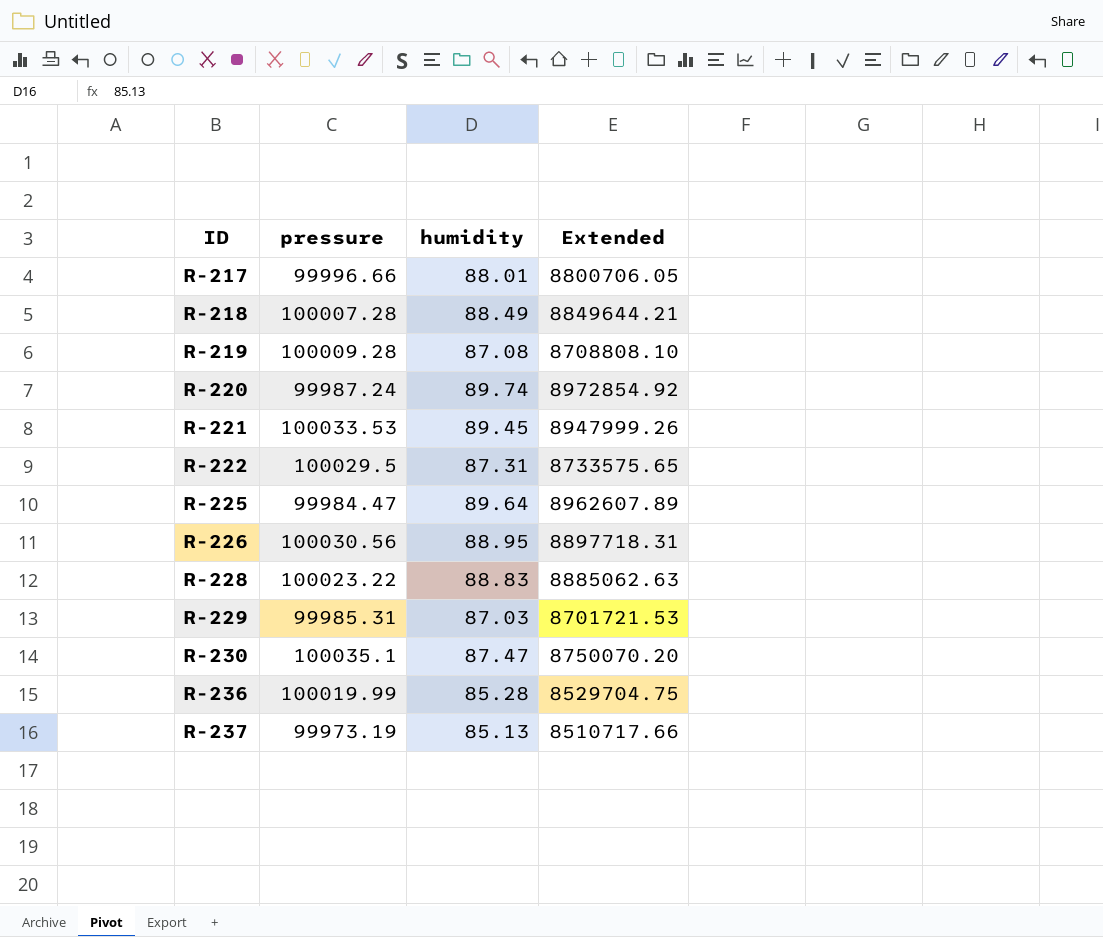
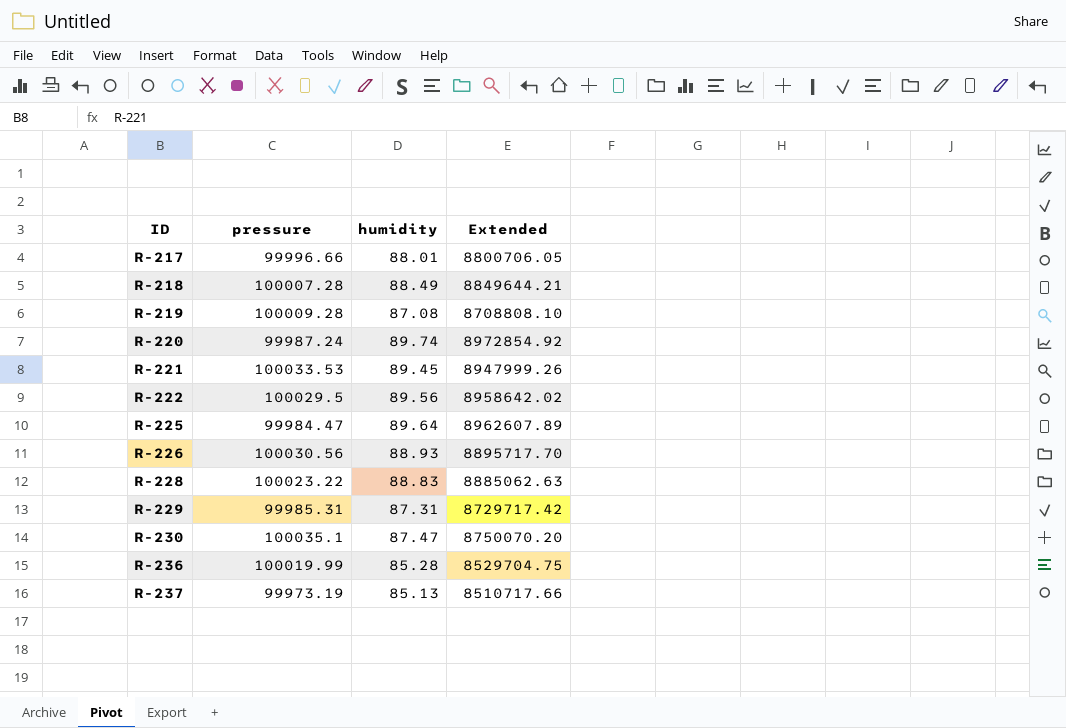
R-222 | humidity: 87.31 -> 89.56
R-222 | Extended: 8733575.65 -> 8958642.02
R-226 | humidity: 88.95 -> 88.93
R-226 | Extended: 8897718.31 -> 8895717.70
R-229 | humidity: 87.03 -> 87.31
R-229 | Extended: 8701721.53 -> 8729717.42

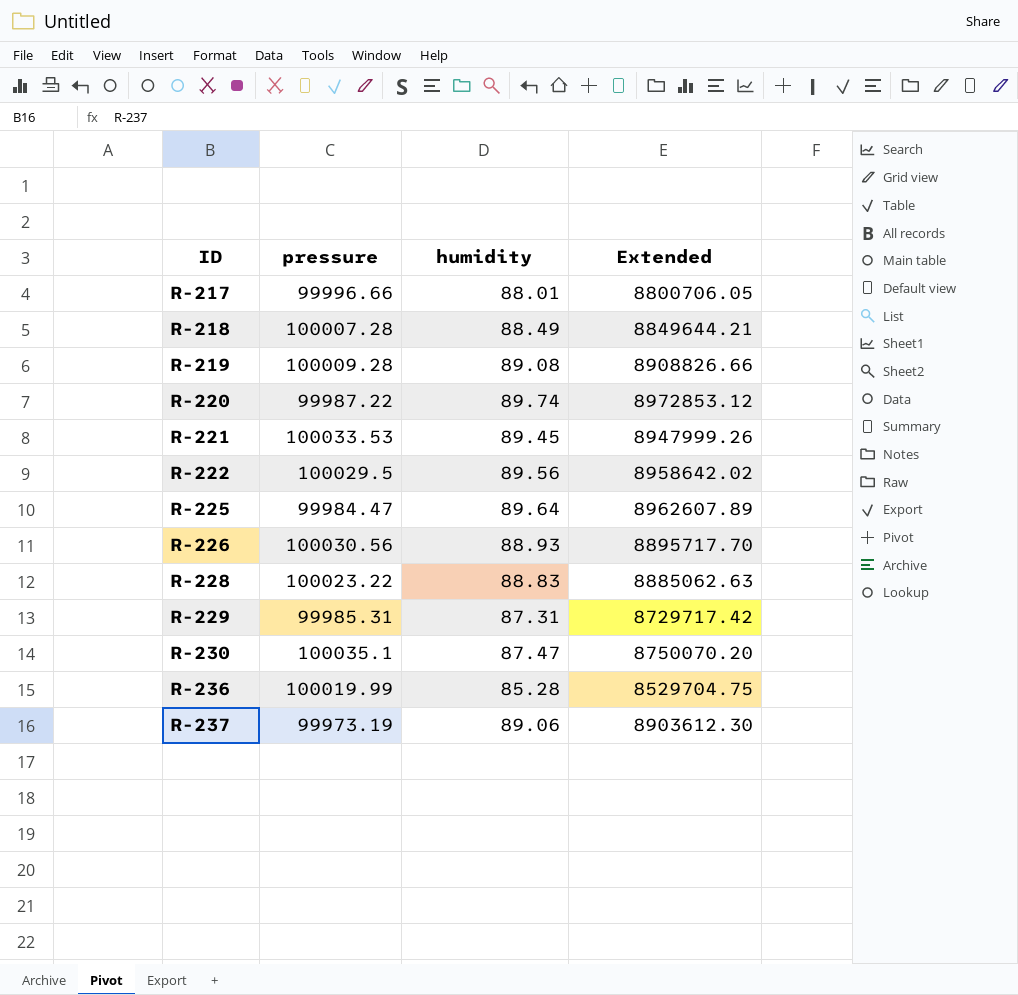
R-219 | humidity: 87.08 -> 89.08
R-219 | Extended: 8708808.10 -> 8908826.66
R-220 | pressure: 99987.24 -> 99987.22
R-220 | Extended: 8972854.92 -> 8972853.12
R-237 | humidity: 85.13 -> 89.06
R-237 | Extended: 8510717.66 -> 8903612.30

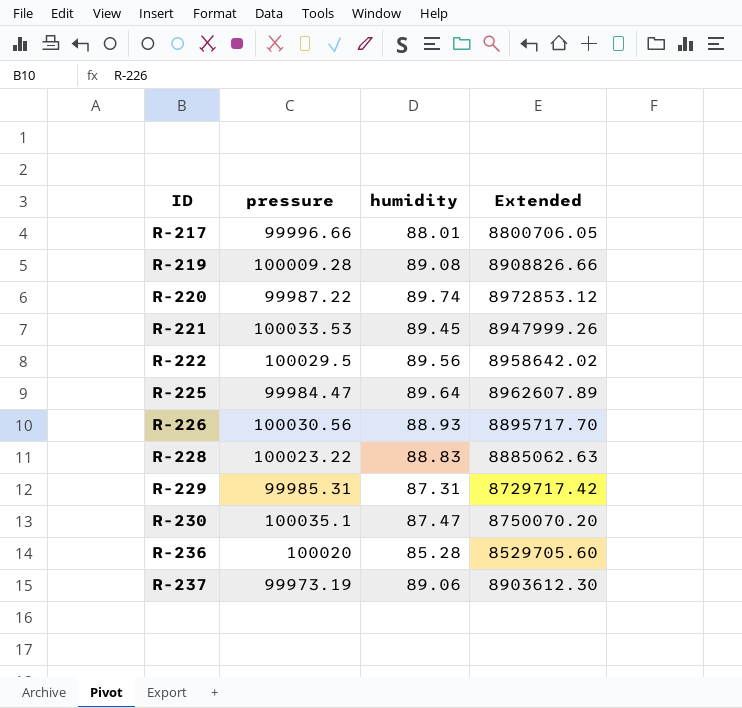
row R-218: 100007.28 | 88.49 | 8849644.21 -> none
R-236 | pressure: 100019.99 -> 100020
R-236 | Extended: 8529704.75 -> 8529705.60

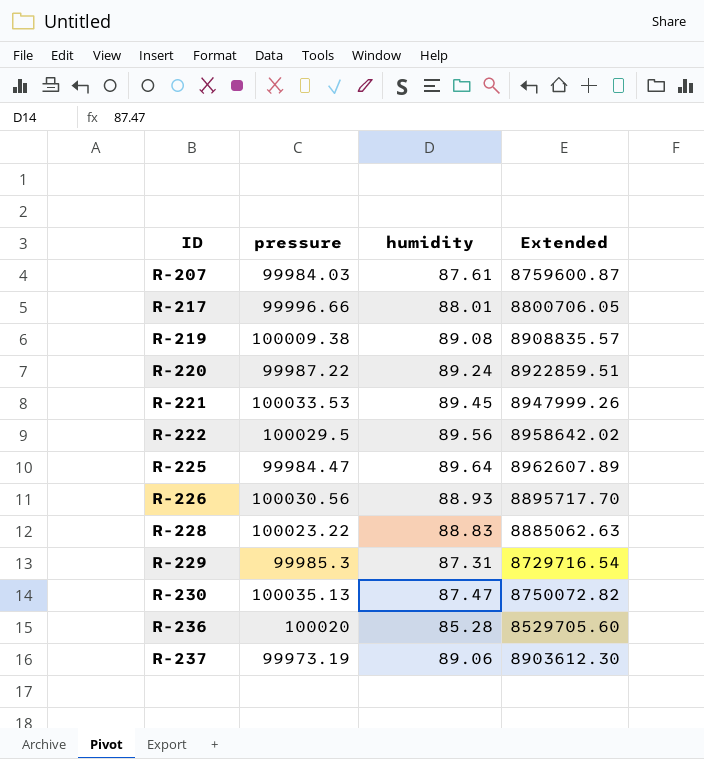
row R-207: none -> 99984.03 | 87.61 | 8759600.87
R-219 | pressure: 100009.28 -> 100009.38
R-219 | Extended: 8908826.66 -> 8908835.57
R-220 | humidity: 89.74 -> 89.24
R-220 | Extended: 8972853.12 -> 8922859.51
R-229 | pressure: 99985.31 -> 99985.3
R-229 | Extended: 8729717.42 -> 8729716.54
R-230 | pressure: 100035.1 -> 100035.13
R-230 | Extended: 8750070.20 -> 8750072.82

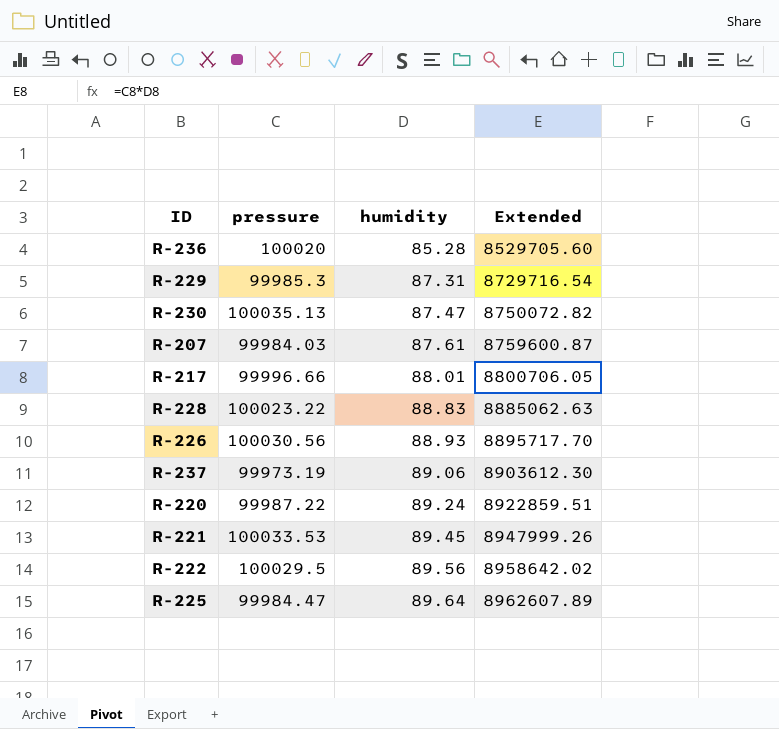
row order: ID ascending -> humidity ascending
row R-219: 100009.38 | 89.08 | 8908835.57 -> none

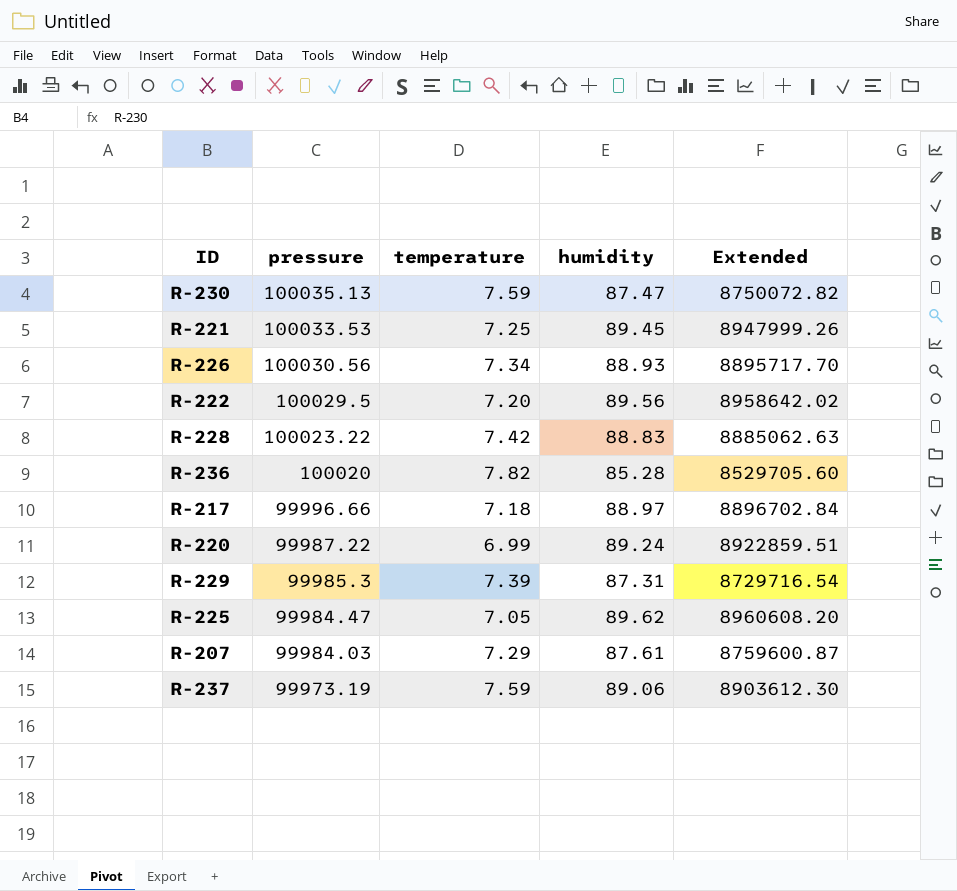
row order: humidity ascending -> pressure descending
column temperature | position: none -> 3
R-217 | humidity: 88.01 -> 88.97
R-217 | Extended: 8800706.05 -> 8896702.84
R-225 | humidity: 89.64 -> 89.62
R-225 | Extended: 8962607.89 -> 8960608.20

